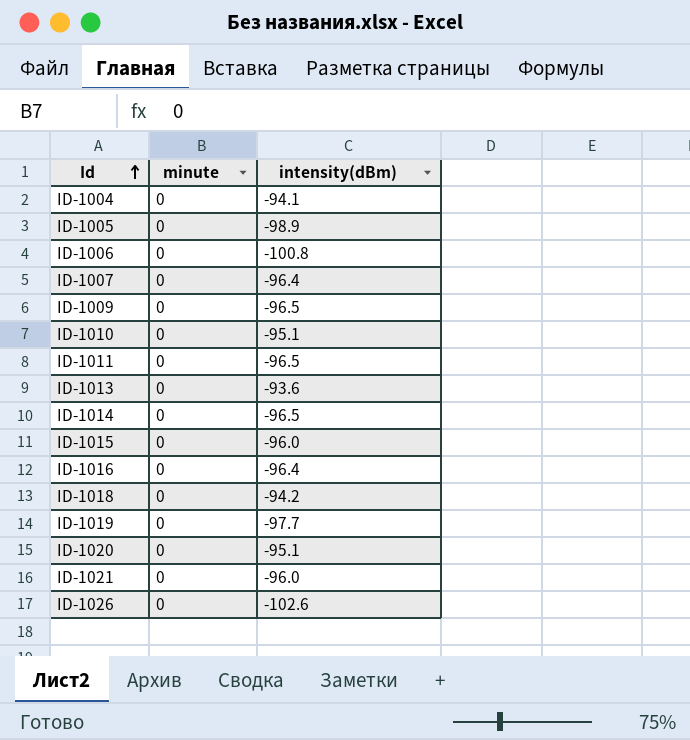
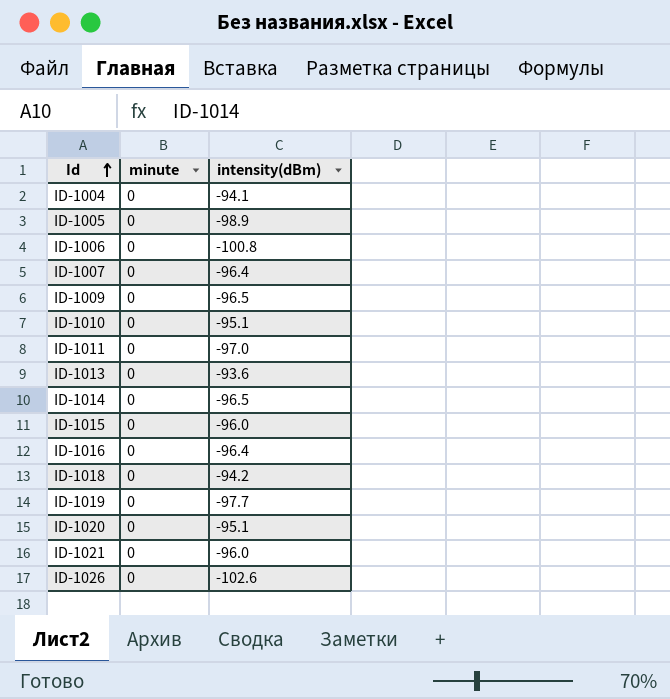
ID-1011 | intensity(dBm): -96.5 -> -97.0

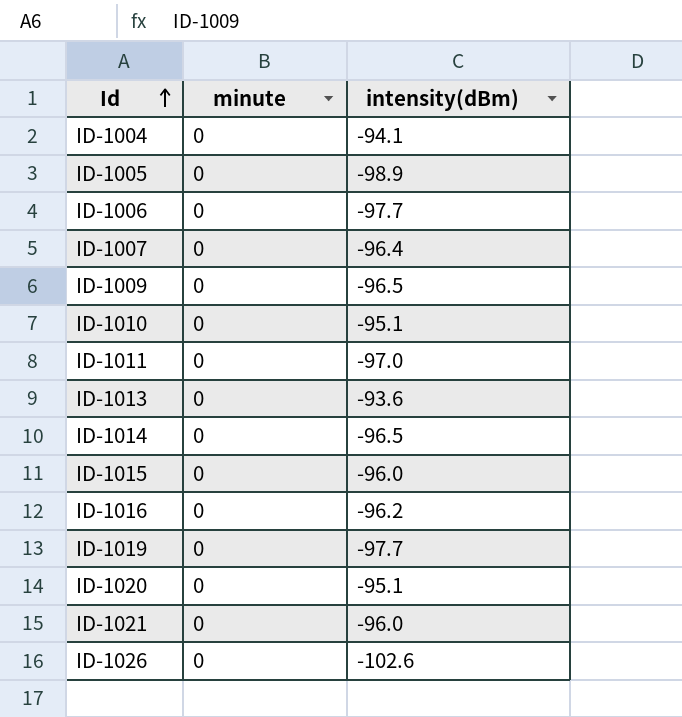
row ID-1018: 0 | -94.2 -> none
ID-1006 | intensity(dBm): -100.8 -> -97.7
ID-1016 | intensity(dBm): -96.4 -> -96.2

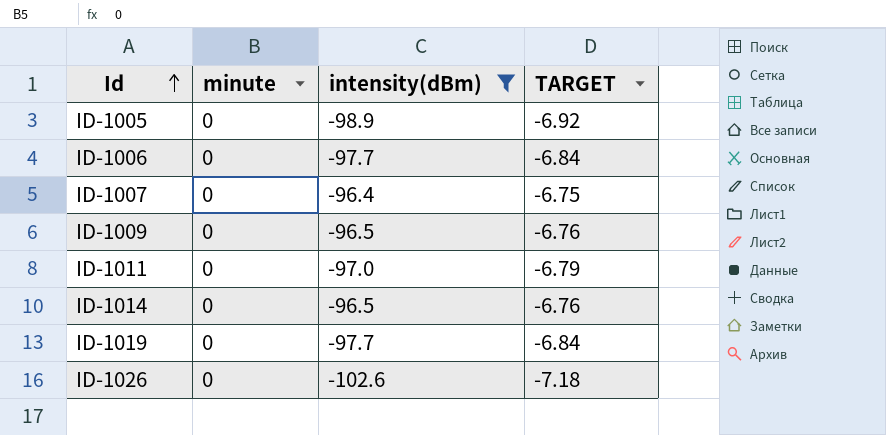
filter: none -> intensity(dBm) <= -96.4
column TARGET | formula: none -> [intensity(dBm)] * 0.07

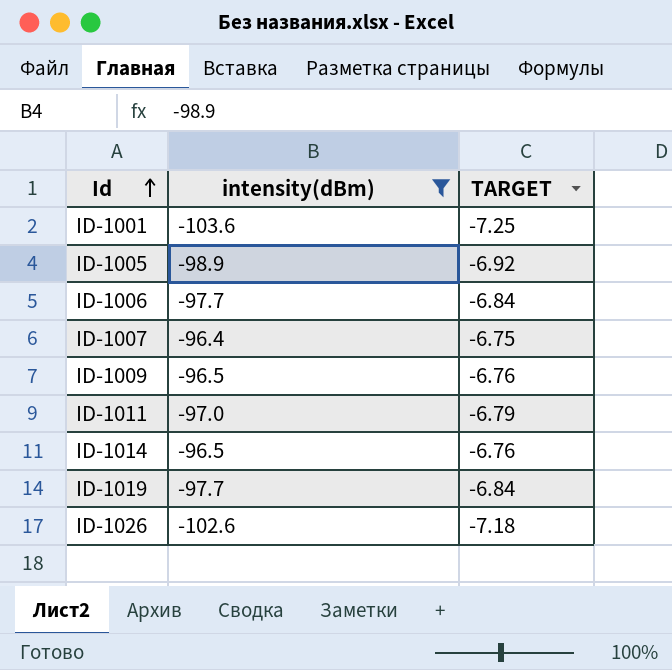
column minute | position: 2 -> none
row ID-1001: none -> -103.6 | -7.25

